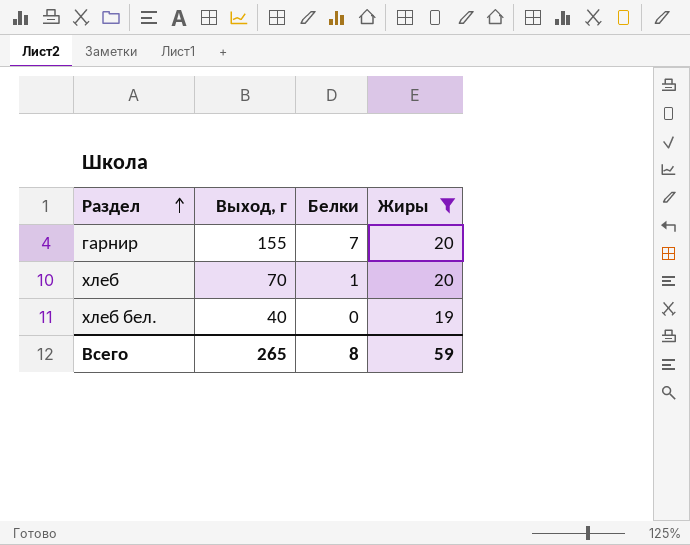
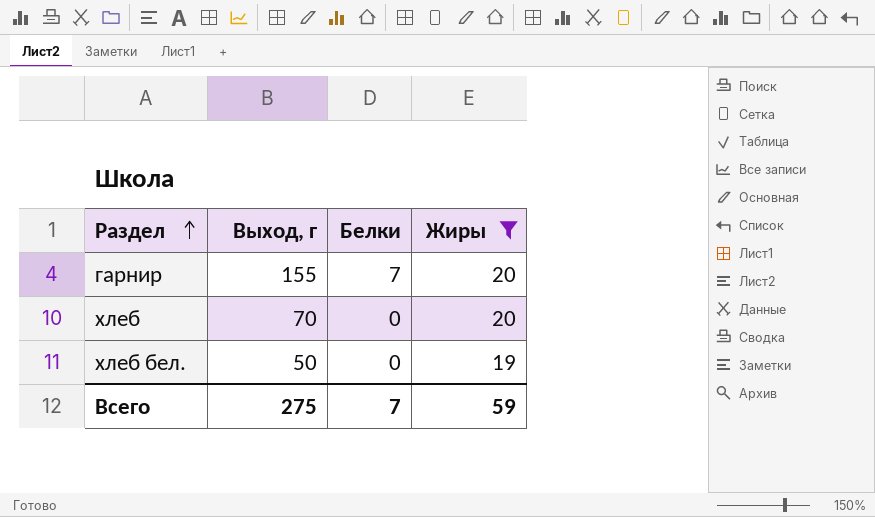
хлеб | Белки: 1 -> 0
хлеб бел. | Выход, г: 40 -> 50
Всего | Выход, г: 265 -> 275
Всего | Белки: 8 -> 7

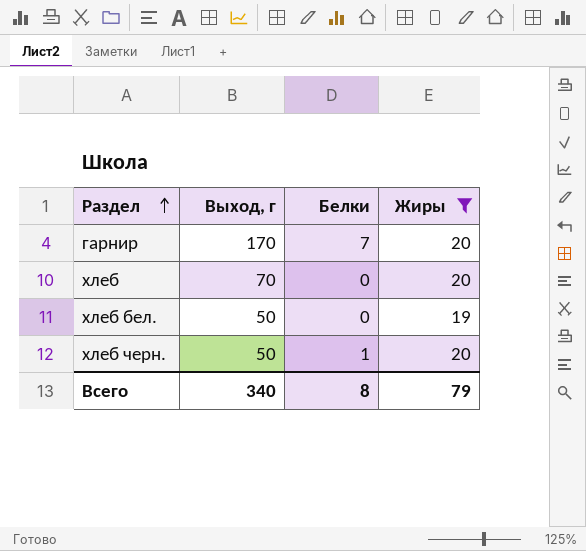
гарнир | Выход, г: 155 -> 170
row хлеб черн.: none -> 50 | 1 | 20
Всего | Выход, г: 275 -> 340
Всего | Белки: 7 -> 8
Всего | Жиры: 59 -> 79

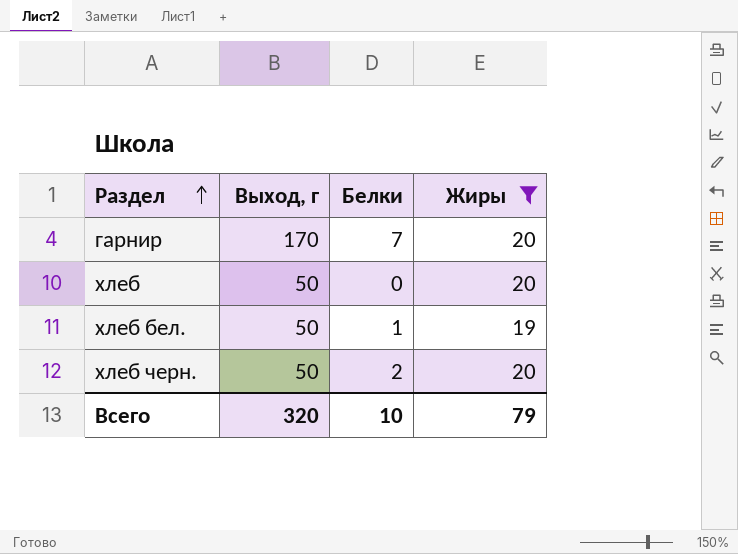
хлеб | Выход, г: 70 -> 50
хлеб бел. | Белки: 0 -> 1
хлеб черн. | Белки: 1 -> 2
Всего | Выход, г: 340 -> 320
Всего | Белки: 8 -> 10

